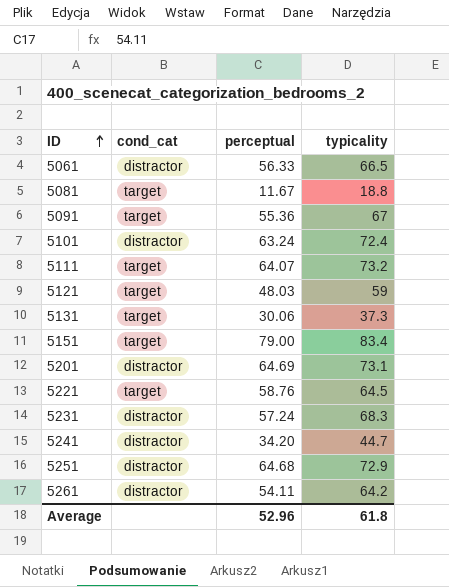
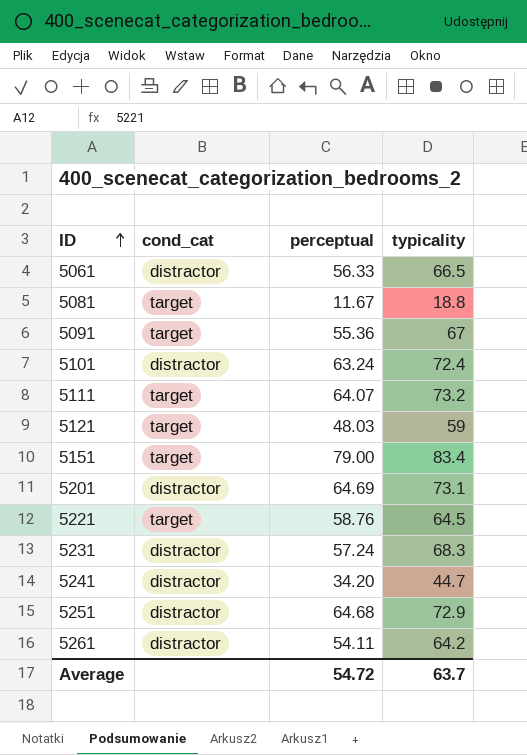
row 5131: target | 30.06 | 37.3 -> none
Average | perceptual: 52.96 -> 54.72
Average | typicality: 61.8 -> 63.7

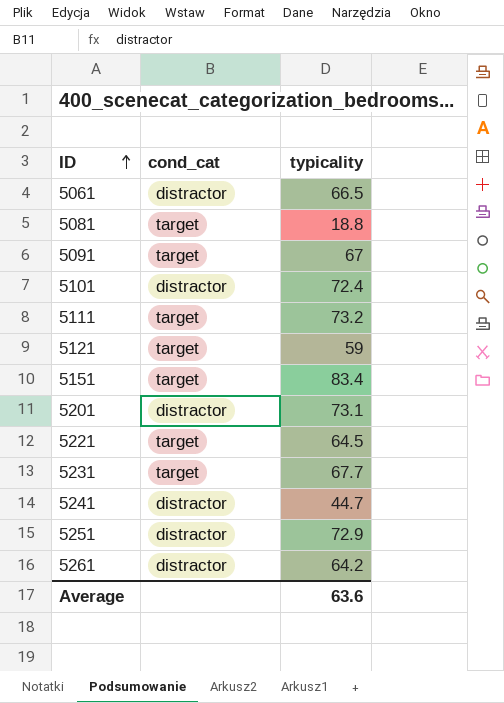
column perceptual | position: 3 -> none
5231 | cond_cat: distractor -> target
5231 | typicality: 68.3 -> 67.7
Average | typicality: 63.7 -> 63.6

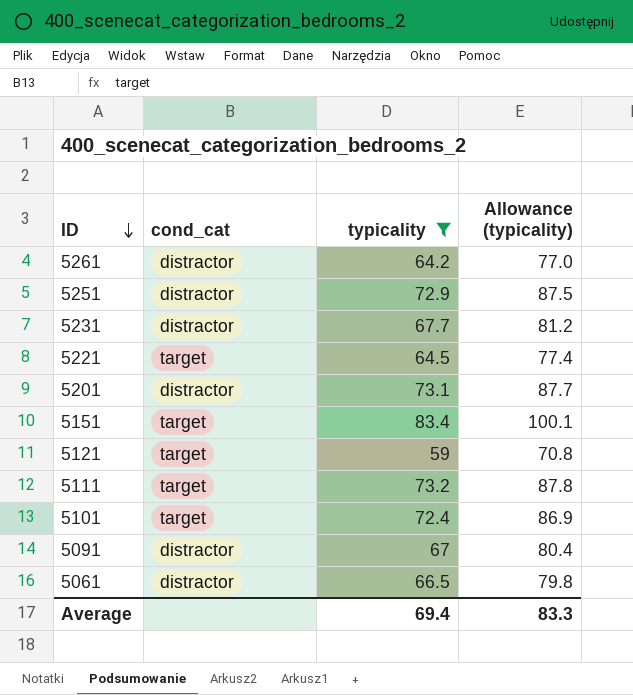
filter: none -> typicality >= 59
row order: ID ascending -> ID descending
column Allowance (typicality) | formula: none -> [typicality] * 1.2
5231 | cond_cat: target -> distractor
5101 | cond_cat: distractor -> target
5091 | cond_cat: target -> distractor
Average | typicality: 63.6 -> 69.4

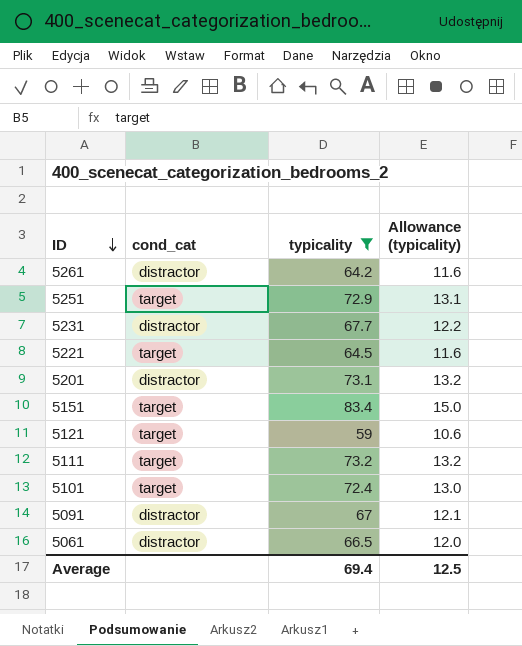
column Allowance (typicality) | formula: [typicality] * 1.2 -> [typicality] * 0.18
5251 | cond_cat: distractor -> target
Average | Allowance (typicality): 83.3 -> 12.5

